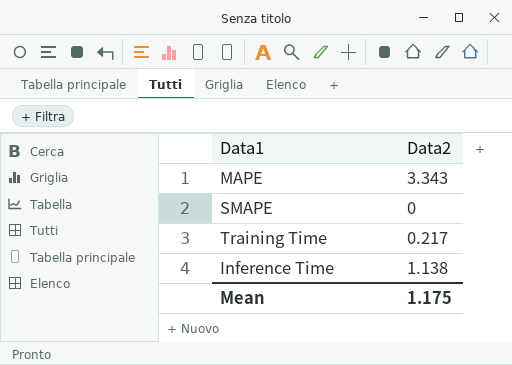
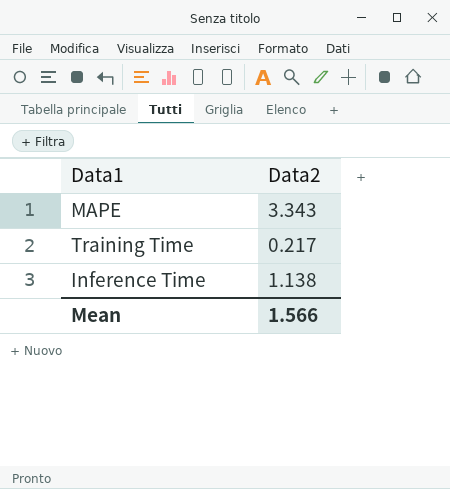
row SMAPE: 0 -> none
Mean | Data2: 1.175 -> 1.566

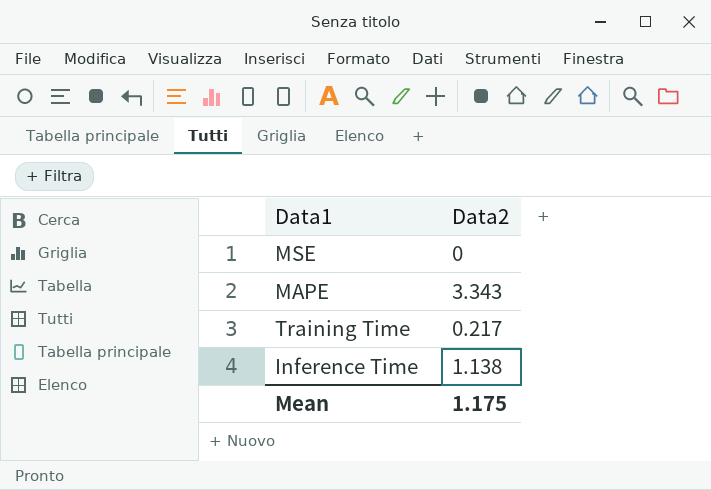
row MSE: none -> 0
Mean | Data2: 1.566 -> 1.175

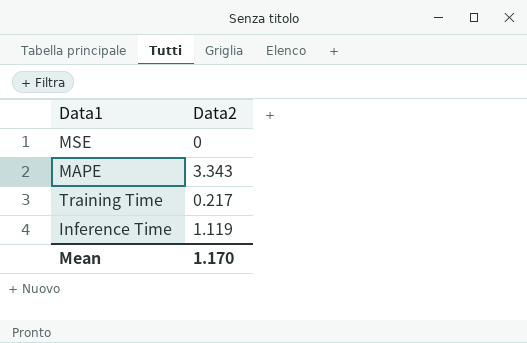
Inference Time | Data2: 1.138 -> 1.119
Mean | Data2: 1.175 -> 1.170

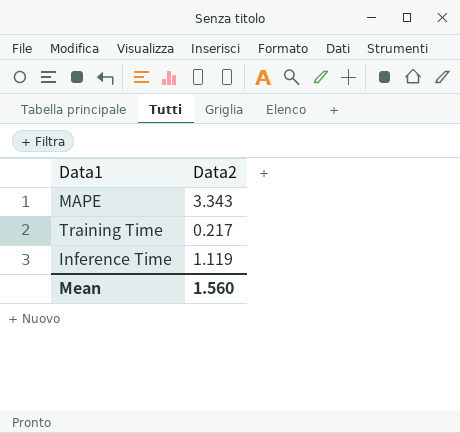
row MSE: 0 -> none
Mean | Data2: 1.170 -> 1.560

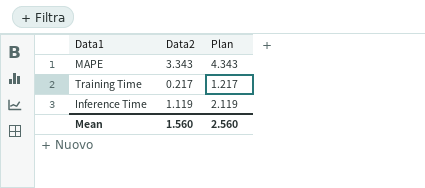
column Plan | formula: none -> [Data2] + 1

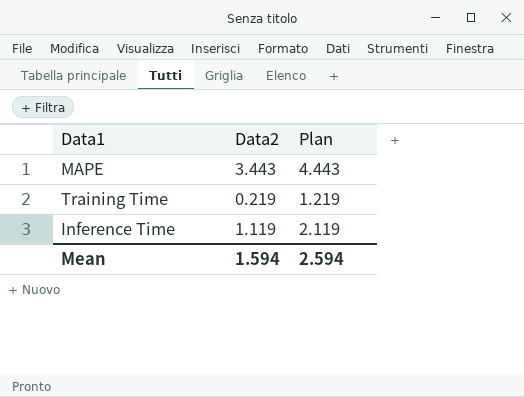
MAPE | Data2: 3.343 -> 3.443
MAPE | Plan: 4.343 -> 4.443
Training Time | Data2: 0.217 -> 0.219
Training Time | Plan: 1.217 -> 1.219
Mean | Data2: 1.560 -> 1.594
Mean | Plan: 2.560 -> 2.594

